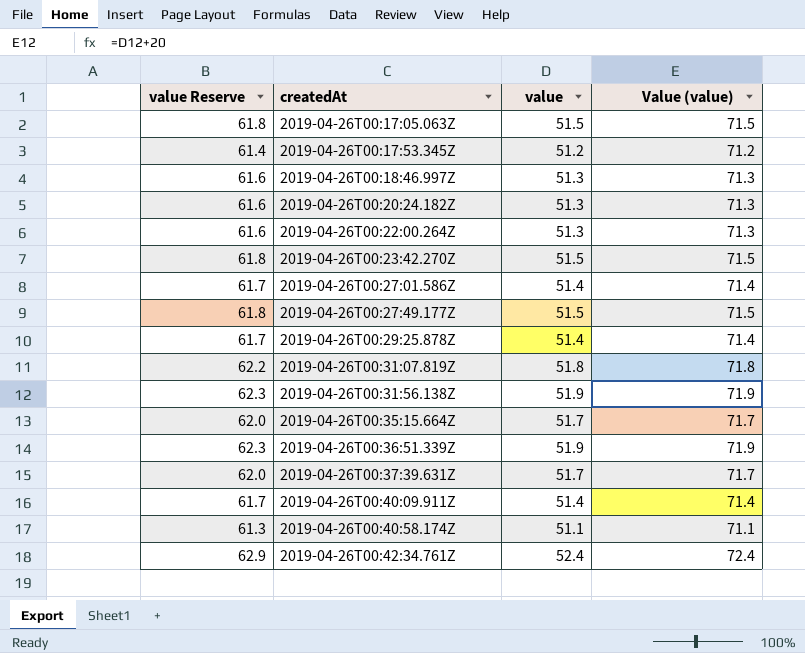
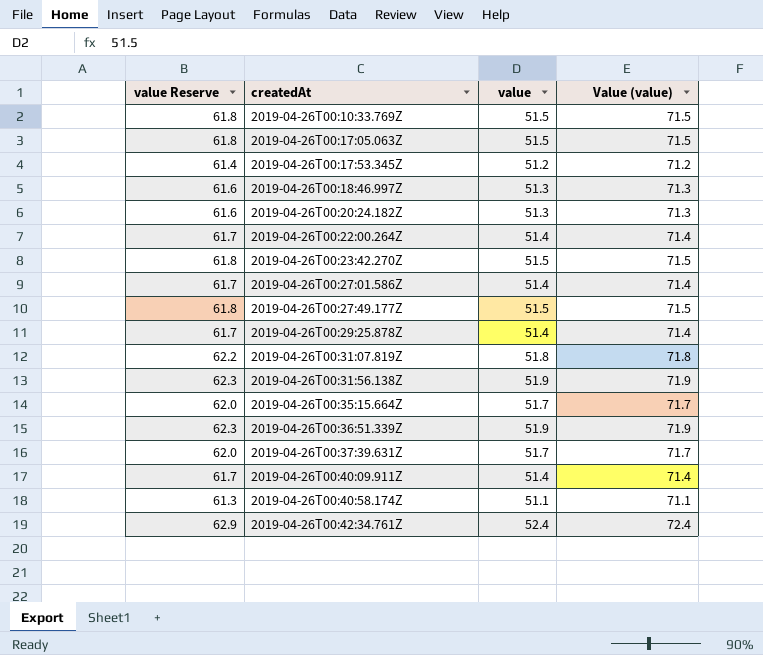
row 2019-04-26T00:10:33.769Z: none -> 61.8 | 51.5 | 71.5
2019-04-26T00:22:00.264Z | value Reserve: 61.6 -> 61.7
2019-04-26T00:22:00.264Z | value: 51.3 -> 51.4
2019-04-26T00:22:00.264Z | Value (value): 71.3 -> 71.4

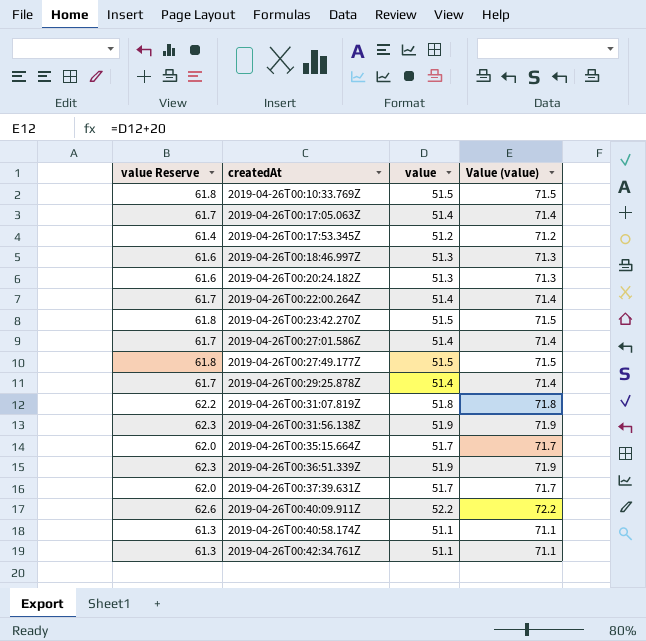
2019-04-26T00:17:05.063Z | value Reserve: 61.8 -> 61.7
2019-04-26T00:17:05.063Z | value: 51.5 -> 51.4
2019-04-26T00:17:05.063Z | Value (value): 71.5 -> 71.4
2019-04-26T00:40:09.911Z | value Reserve: 61.7 -> 62.6
2019-04-26T00:40:09.911Z | value: 51.4 -> 52.2
2019-04-26T00:40:09.911Z | Value (value): 71.4 -> 72.2
2019-04-26T00:42:34.761Z | value Reserve: 62.9 -> 61.3
2019-04-26T00:42:34.761Z | value: 52.4 -> 51.1
2019-04-26T00:42:34.761Z | Value (value): 72.4 -> 71.1

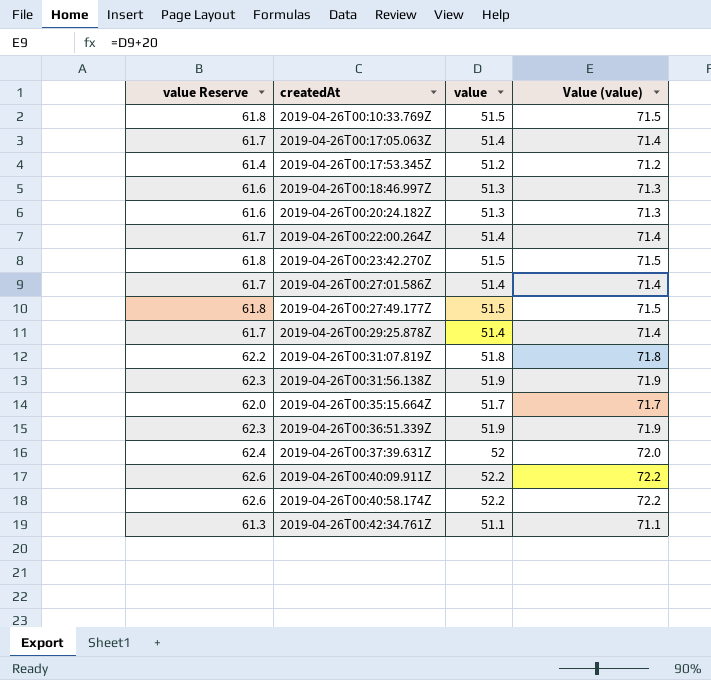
2019-04-26T00:37:39.631Z | value Reserve: 62.0 -> 62.4
2019-04-26T00:37:39.631Z | value: 51.7 -> 52
2019-04-26T00:37:39.631Z | Value (value): 71.7 -> 72.0
2019-04-26T00:40:58.174Z | value Reserve: 61.3 -> 62.6
2019-04-26T00:40:58.174Z | value: 51.1 -> 52.2
2019-04-26T00:40:58.174Z | Value (value): 71.1 -> 72.2

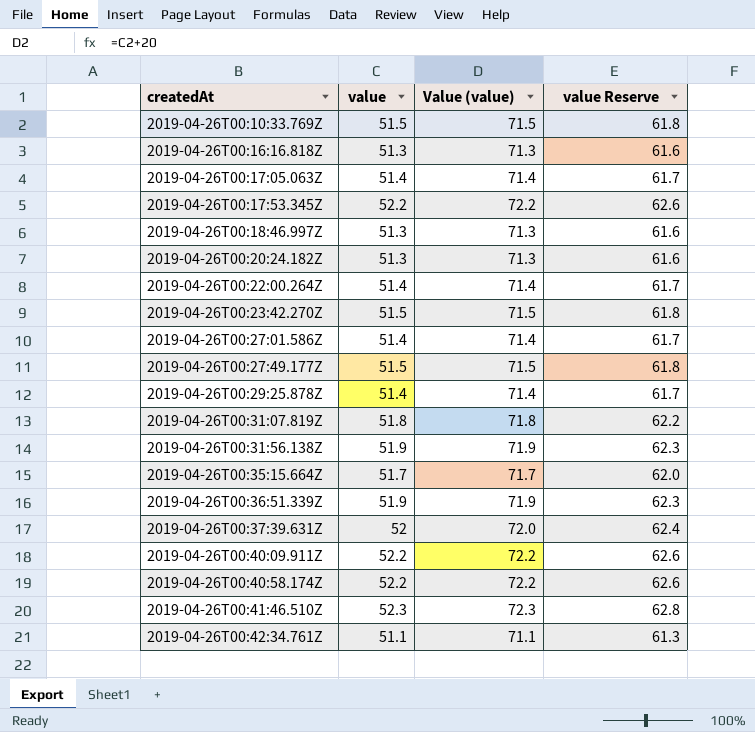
column value Reserve | position: 1 -> 4
row 2019-04-26T00:16:16.818Z: none -> 51.3 | 71.3 | 61.6
2019-04-26T00:17:53.345Z | value: 51.2 -> 52.2
2019-04-26T00:17:53.345Z | Value (value): 71.2 -> 72.2
2019-04-26T00:17:53.345Z | value Reserve: 61.4 -> 62.6
row 2019-04-26T00:41:46.510Z: none -> 52.3 | 72.3 | 62.8

